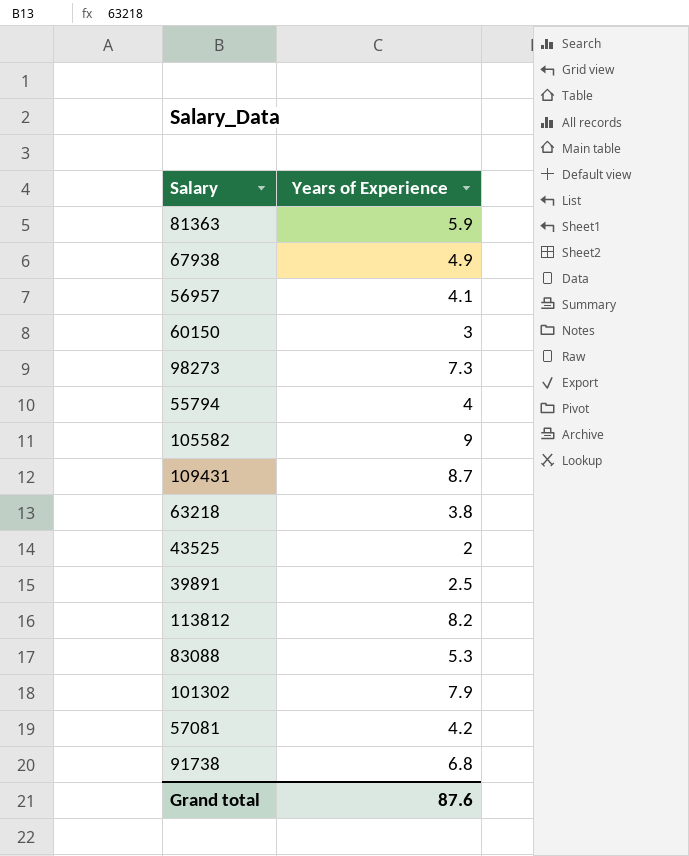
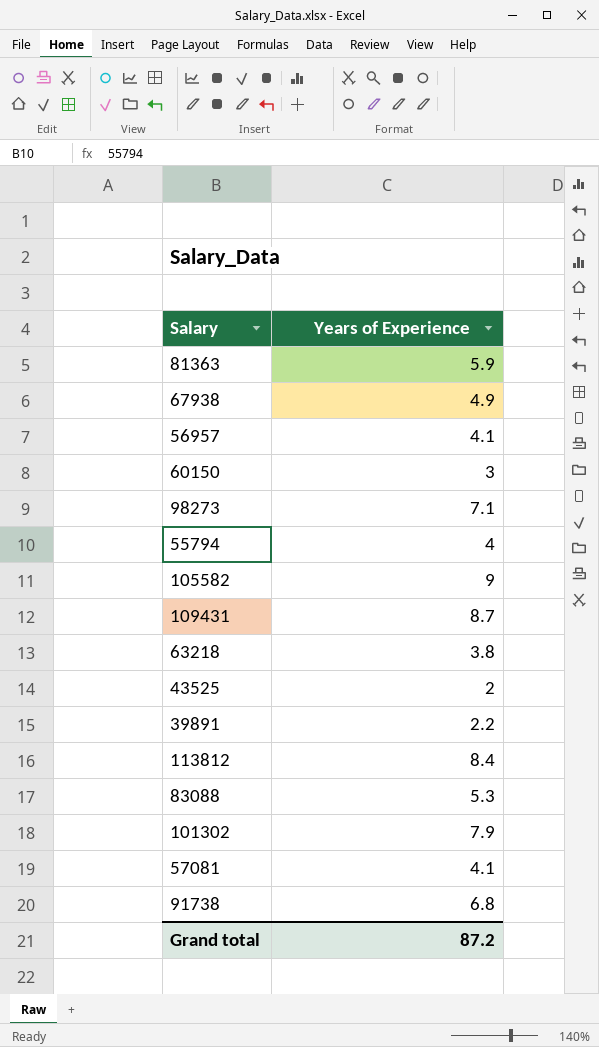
98273 | Years of Experience: 7.3 -> 7.1
39891 | Years of Experience: 2.5 -> 2.2
113812 | Years of Experience: 8.2 -> 8.4
57081 | Years of Experience: 4.2 -> 4.1
Grand total | Years of Experience: 87.6 -> 87.2

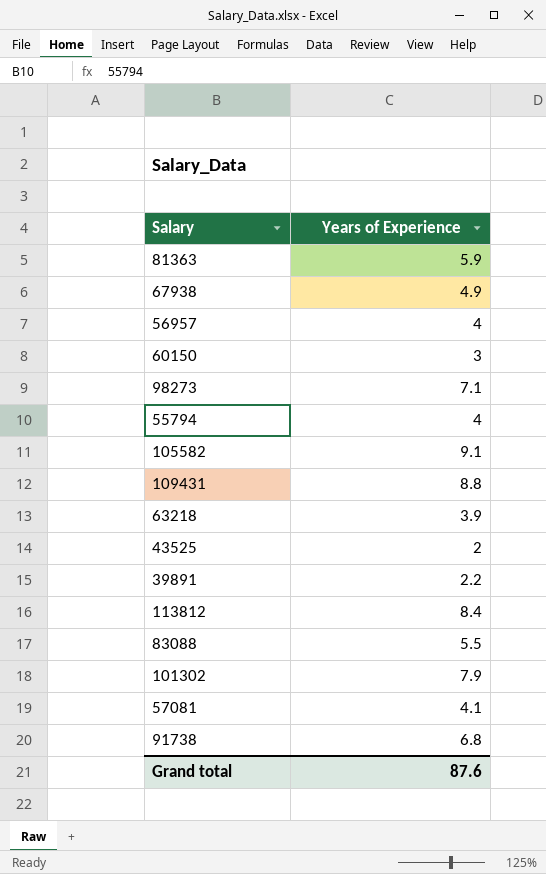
56957 | Years of Experience: 4.1 -> 4
105582 | Years of Experience: 9 -> 9.1
109431 | Years of Experience: 8.7 -> 8.8
63218 | Years of Experience: 3.8 -> 3.9
83088 | Years of Experience: 5.3 -> 5.5
Grand total | Years of Experience: 87.2 -> 87.6

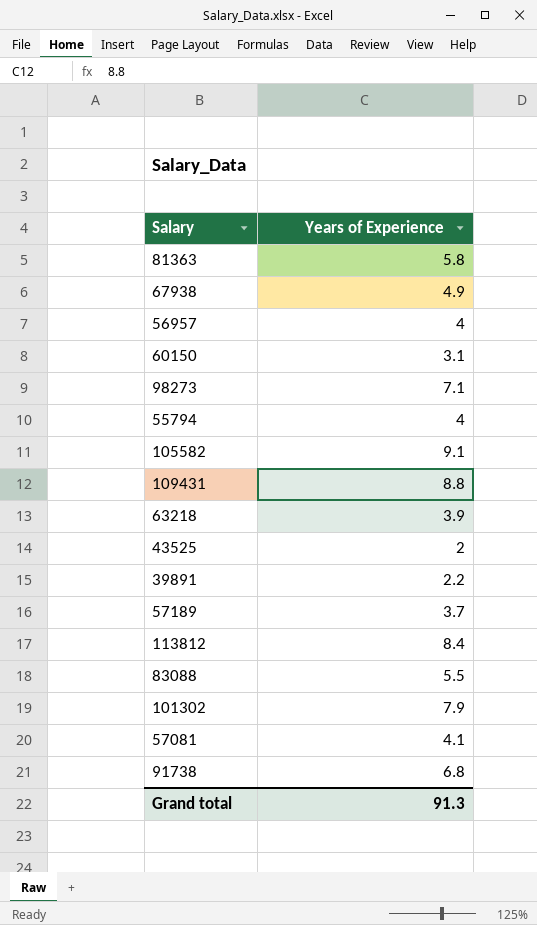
81363 | Years of Experience: 5.9 -> 5.8
60150 | Years of Experience: 3 -> 3.1
row 57189: none -> 3.7
Grand total | Years of Experience: 87.6 -> 91.3

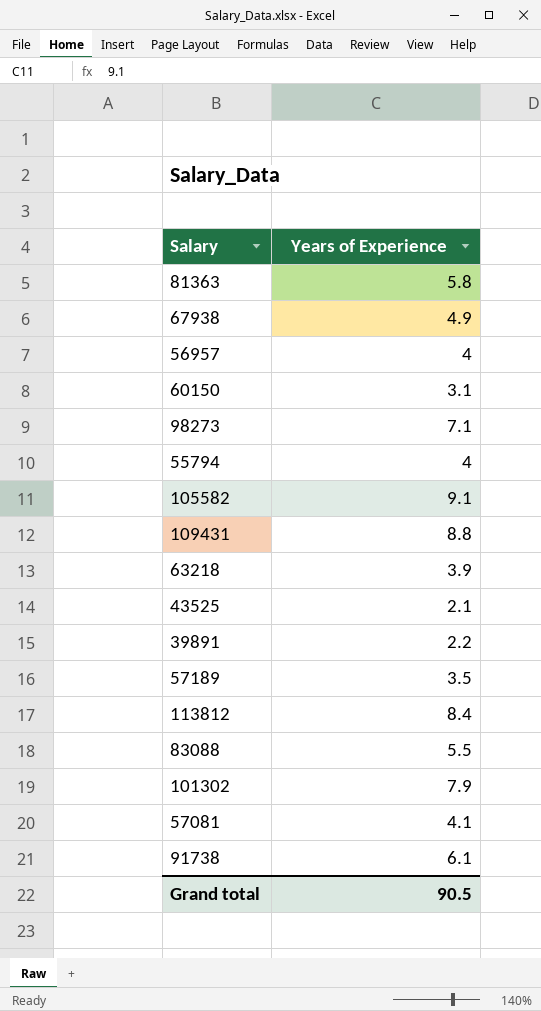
43525 | Years of Experience: 2 -> 2.1
57189 | Years of Experience: 3.7 -> 3.5
91738 | Years of Experience: 6.8 -> 6.1
Grand total | Years of Experience: 91.3 -> 90.5

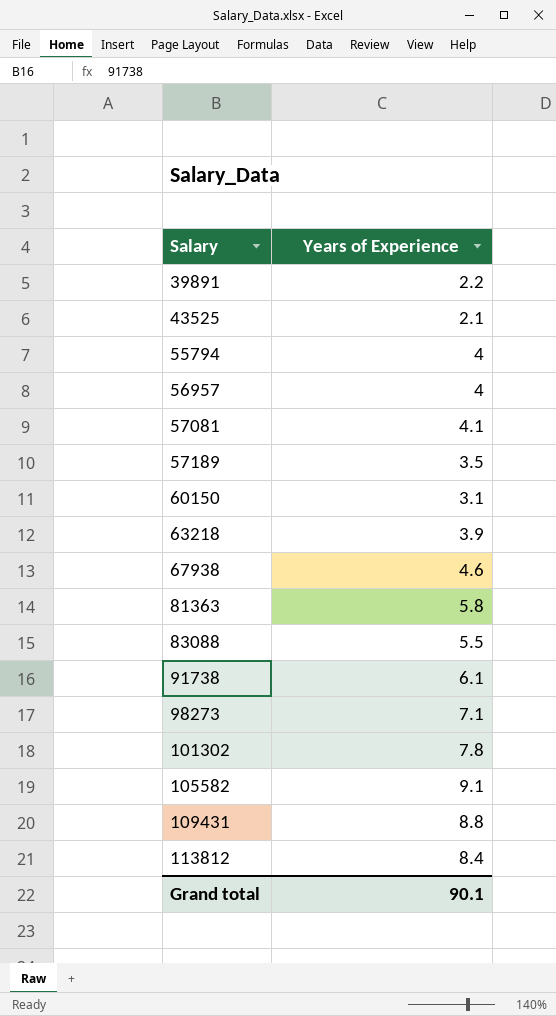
row order: none -> Salary ascending
67938 | Years of Experience: 4.9 -> 4.6
101302 | Years of Experience: 7.9 -> 7.8
Grand total | Years of Experience: 90.5 -> 90.1

